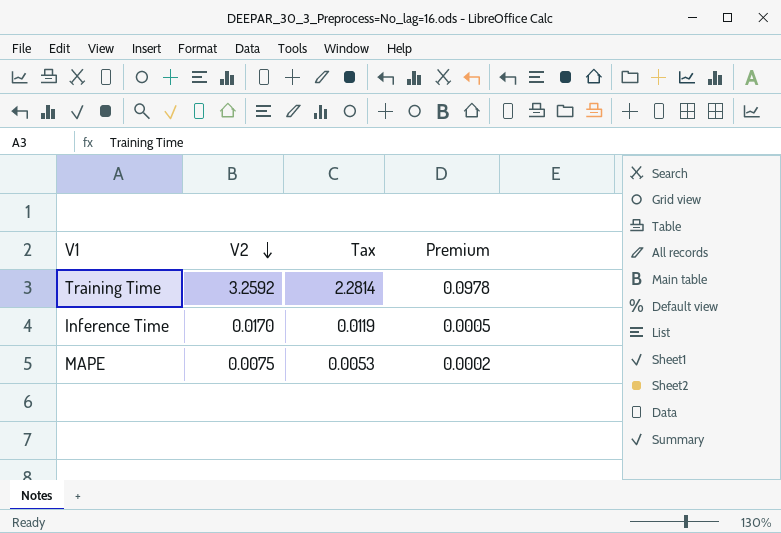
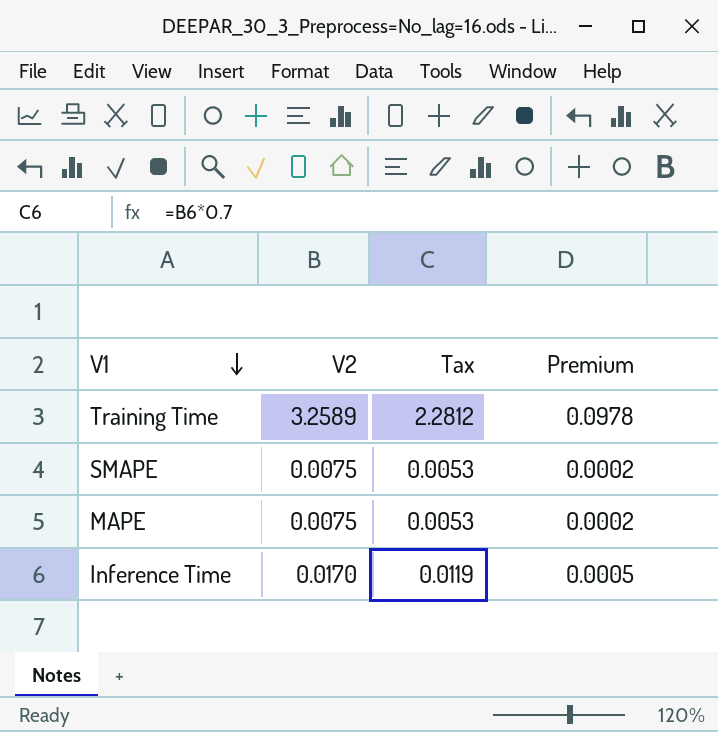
row order: V2 descending -> V1 descending
Training Time | V2: 3.2592 -> 3.2589
Training Time | Tax: 2.2814 -> 2.2812
row SMAPE: none -> 0.0075 | 0.0053 | 0.0002

